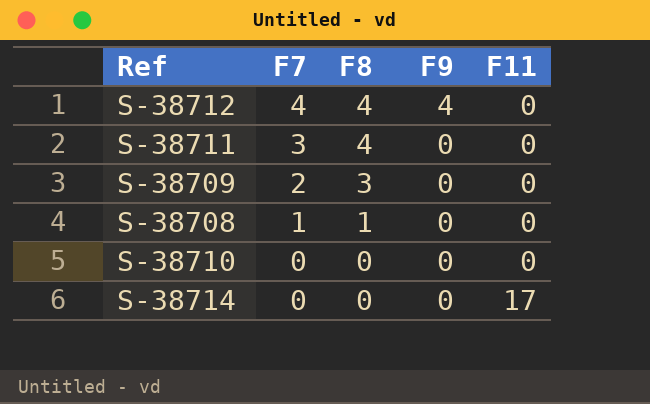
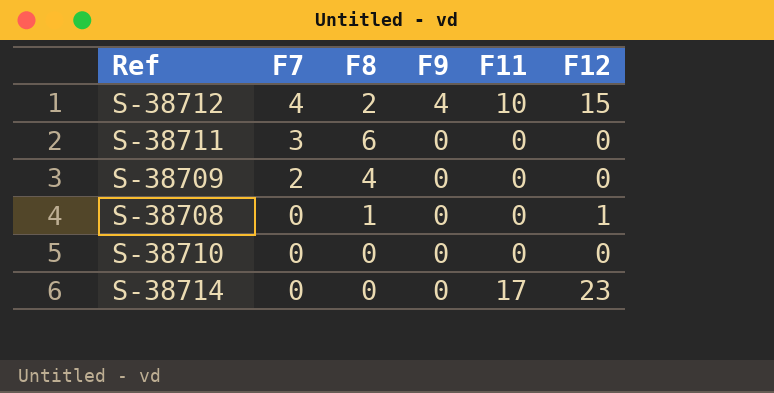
column F12 | position: none -> 6
S-38712 | F8: 4 -> 2
S-38712 | F11: 0 -> 10
S-38711 | F8: 4 -> 6
S-38709 | F8: 3 -> 4
S-38708 | F7: 1 -> 0

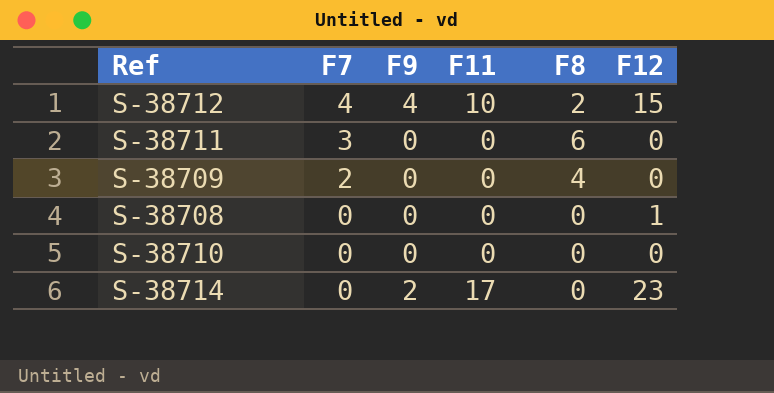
column F8 | position: 3 -> 5
S-38708 | F8: 1 -> 0
S-38714 | F9: 0 -> 2

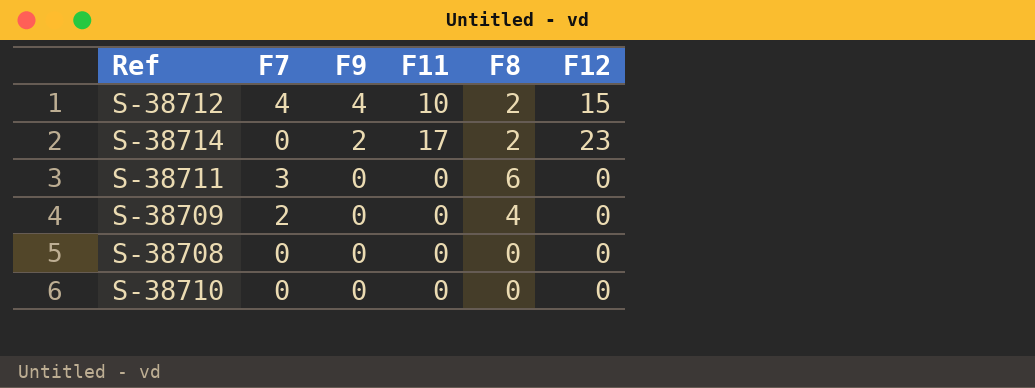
row order: F7 descending -> F9 descending
S-38714 | F8: 0 -> 2
S-38708 | F12: 1 -> 0

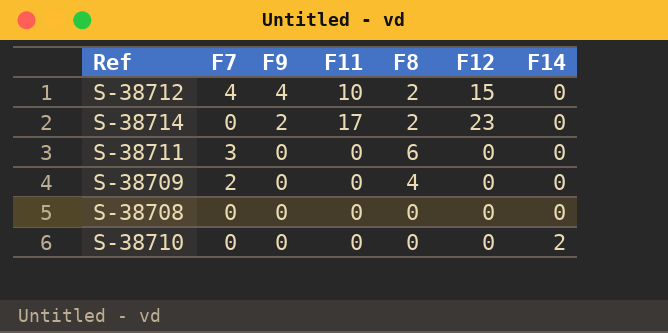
column F14 | position: none -> 7

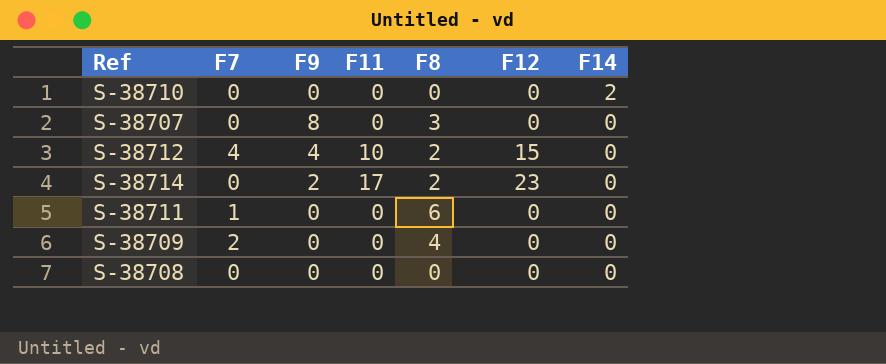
row order: F9 descending -> F14 descending
row S-38707: none -> 0 | 8 | 0 | 3 | 0 | 0
S-38711 | F7: 3 -> 1

